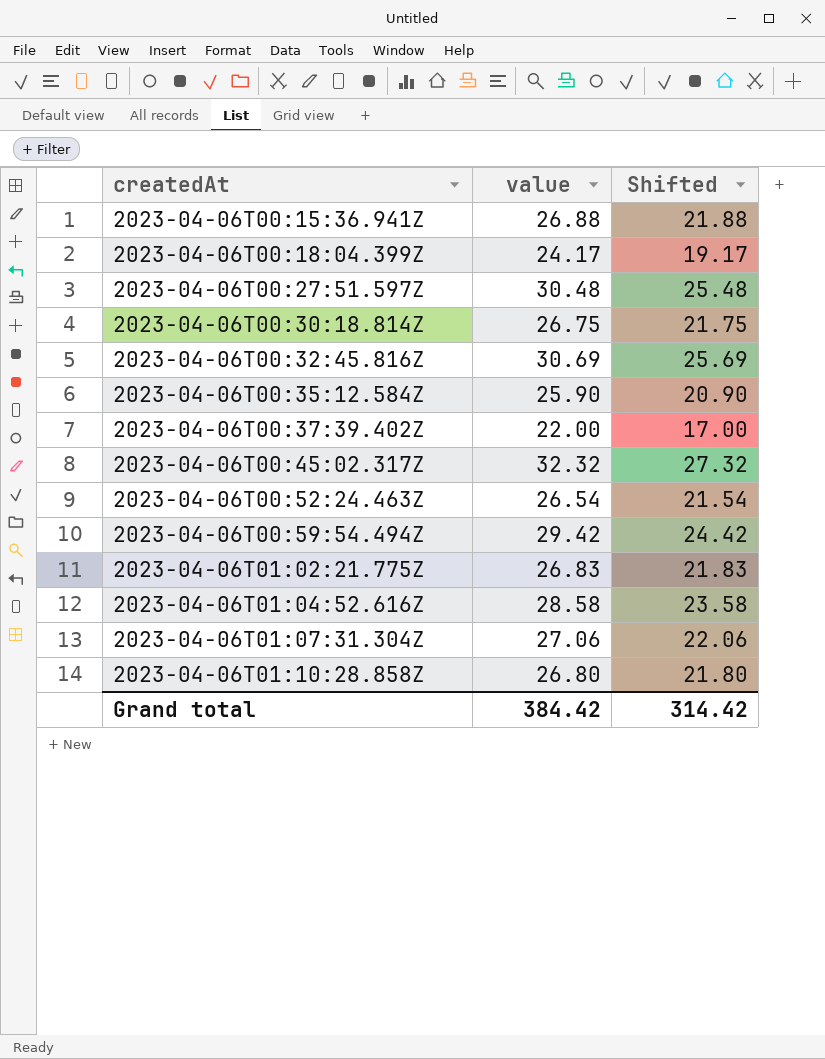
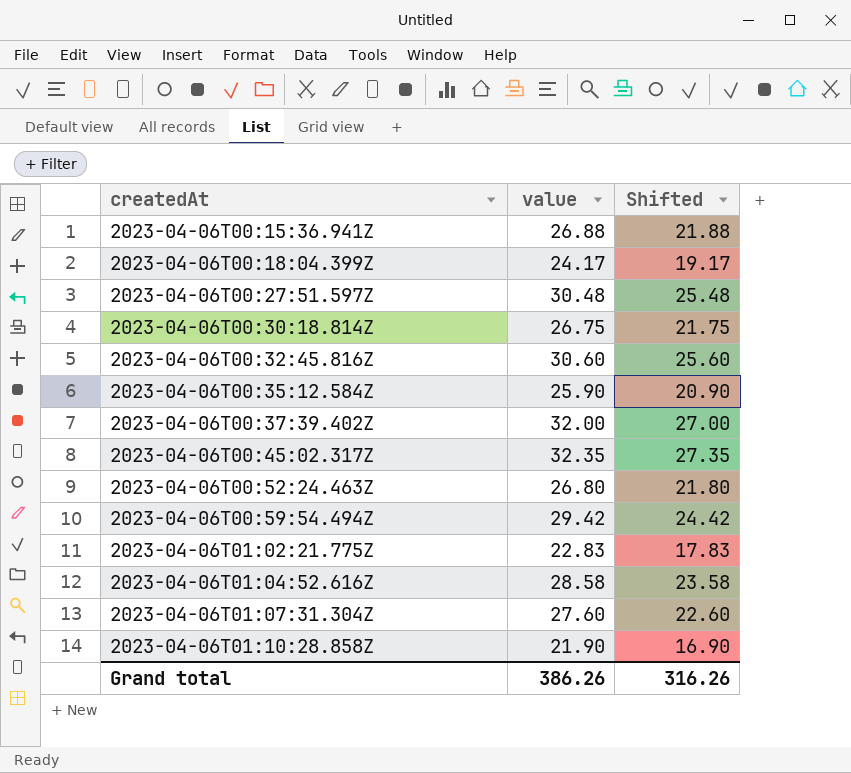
2023-04-06T00:32:45.816Z | value: 30.69 -> 30.60
2023-04-06T00:32:45.816Z | Shifted: 25.69 -> 25.60
2023-04-06T00:37:39.402Z | value: 22.00 -> 32.00
2023-04-06T00:37:39.402Z | Shifted: 17.00 -> 27.00
2023-04-06T00:45:02.317Z | value: 32.32 -> 32.35
2023-04-06T00:45:02.317Z | Shifted: 27.32 -> 27.35
2023-04-06T00:52:24.463Z | value: 26.54 -> 26.80
2023-04-06T00:52:24.463Z | Shifted: 21.54 -> 21.80
2023-04-06T01:02:21.775Z | value: 26.83 -> 22.83
2023-04-06T01:02:21.775Z | Shifted: 21.83 -> 17.83
2023-04-06T01:07:31.304Z | value: 27.06 -> 27.60
2023-04-06T01:07:31.304Z | Shifted: 22.06 -> 22.60
2023-04-06T01:10:28.858Z | value: 26.80 -> 21.90
2023-04-06T01:10:28.858Z | Shifted: 21.80 -> 16.90
Grand total | value: 384.42 -> 386.26
Grand total | Shifted: 314.42 -> 316.26

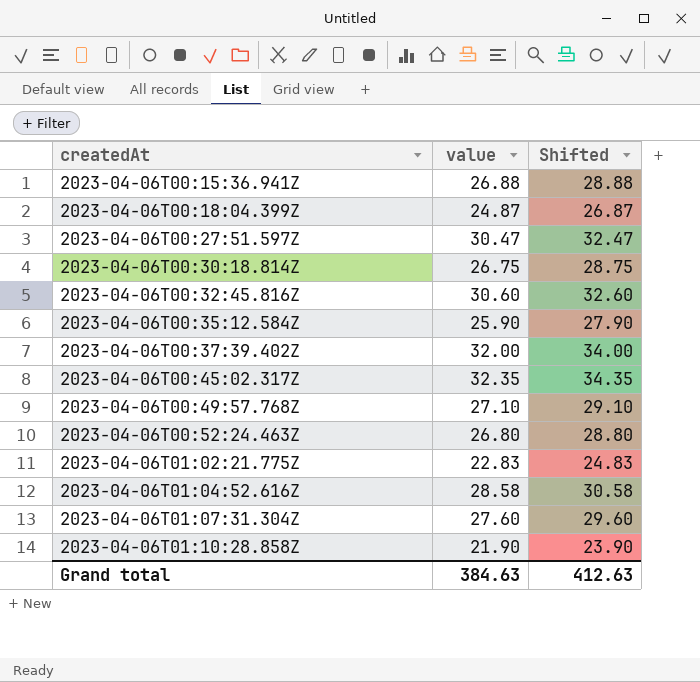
column Shifted | formula: [value] - 5 -> [value] + 2
row 2023-04-06T00:59:54.494Z: 29.42 | 24.42 -> none
2023-04-06T00:18:04.399Z | value: 24.17 -> 24.87
2023-04-06T00:27:51.597Z | value: 30.48 -> 30.47
row 2023-04-06T00:49:57.768Z: none -> 27.10 | 29.10
Grand total | value: 386.26 -> 384.63
Grand total | Shifted: 316.26 -> 412.63

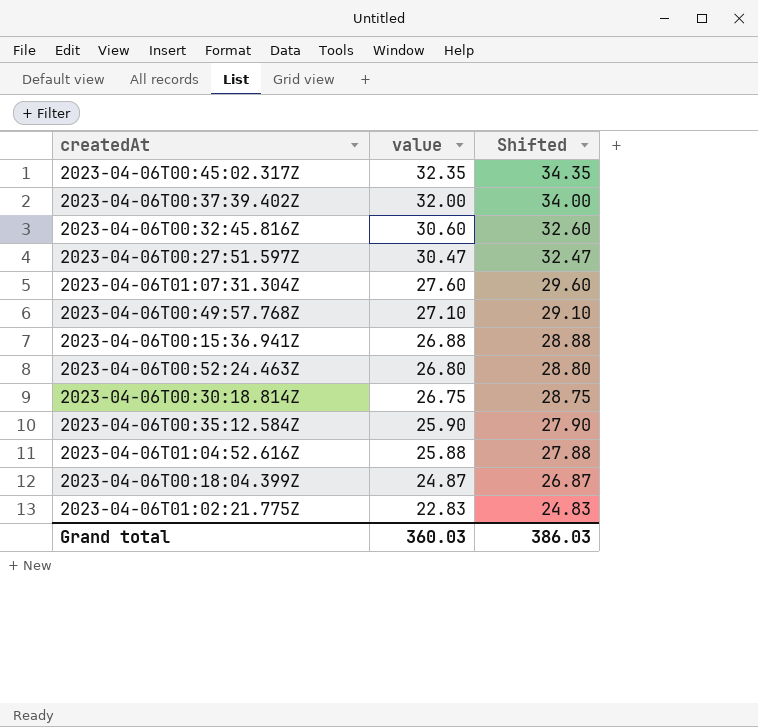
row order: createdAt ascending -> value descending
row 2023-04-06T01:10:28.858Z: 21.90 | 23.90 -> none
2023-04-06T01:04:52.616Z | value: 28.58 -> 25.88
2023-04-06T01:04:52.616Z | Shifted: 30.58 -> 27.88
Grand total | value: 384.63 -> 360.03
Grand total | Shifted: 412.63 -> 386.03

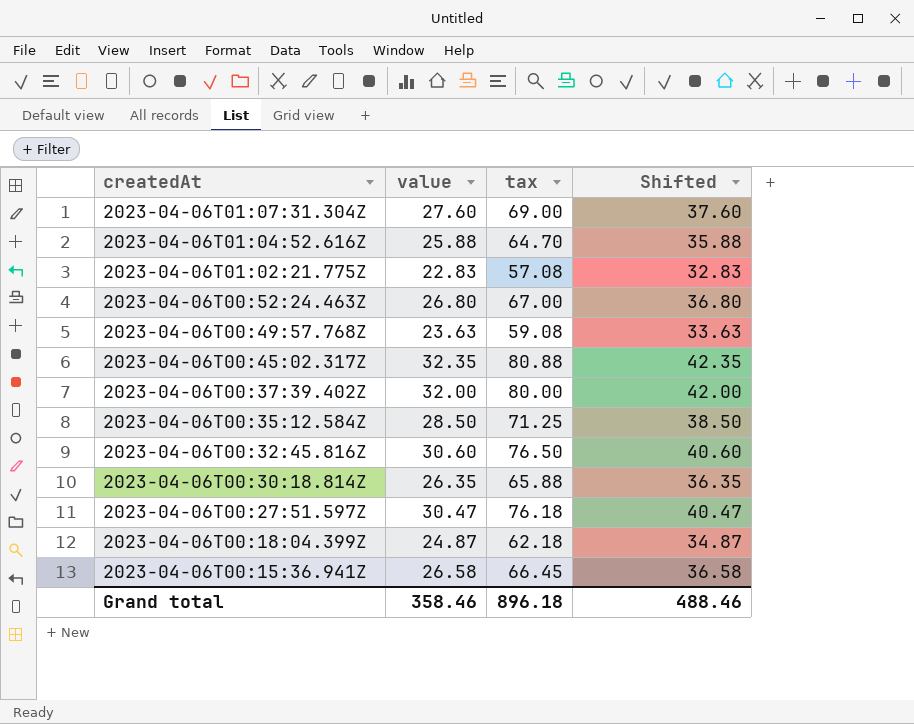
row order: value descending -> createdAt descending
column tax | formula: none -> [value] * 2.5
column Shifted | formula: [value] + 2 -> [value] + 10
2023-04-06T00:49:57.768Z | value: 27.10 -> 23.63
2023-04-06T00:35:12.584Z | value: 25.90 -> 28.50
2023-04-06T00:30:18.814Z | value: 26.75 -> 26.35
2023-04-06T00:15:36.941Z | value: 26.88 -> 26.58
Grand total | value: 360.03 -> 358.46
Grand total | Shifted: 386.03 -> 488.46

